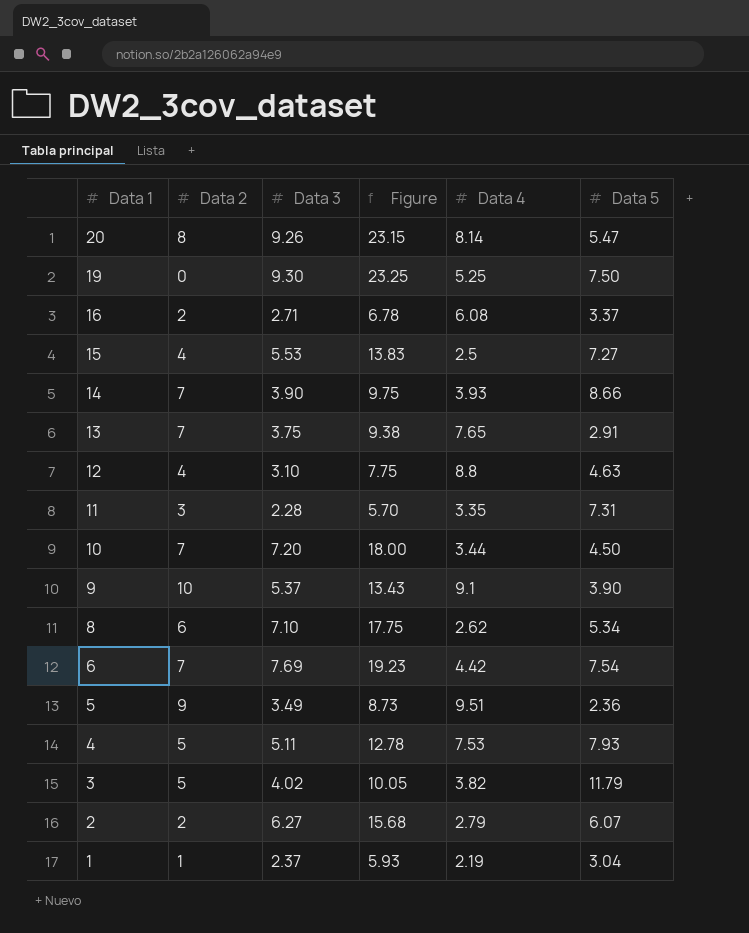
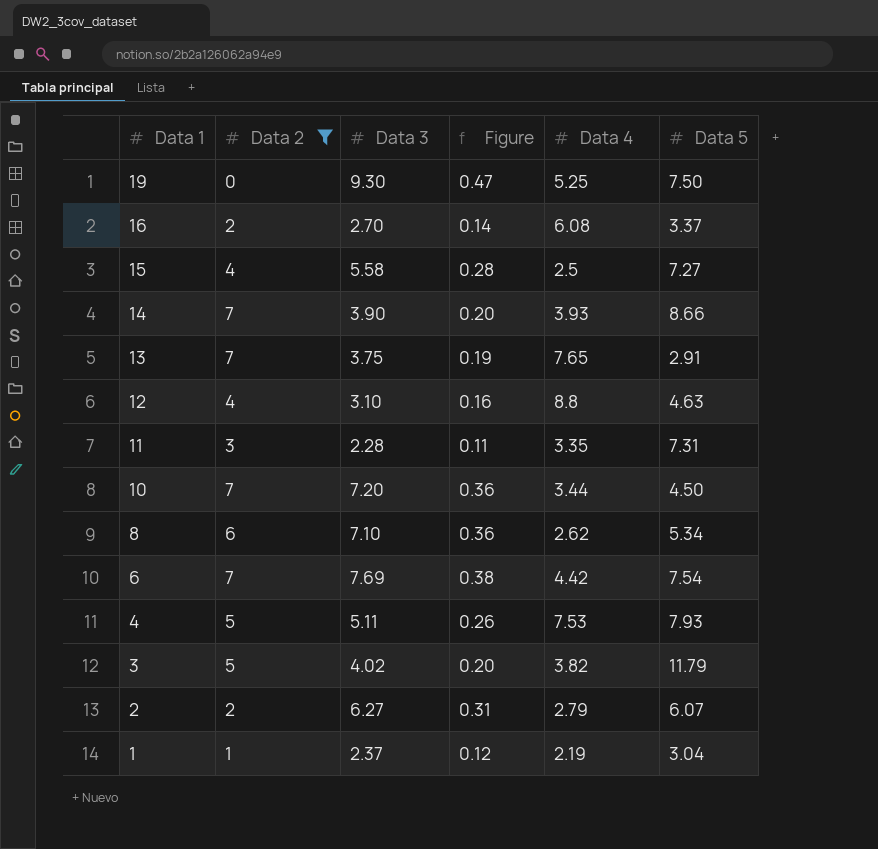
filter: none -> Data 2 <= 7
column Figure | formula: [Data 3] * 2.5 -> [Data 3] * 0.05
16 | Data 3: 2.71 -> 2.70
15 | Data 3: 5.53 -> 5.58

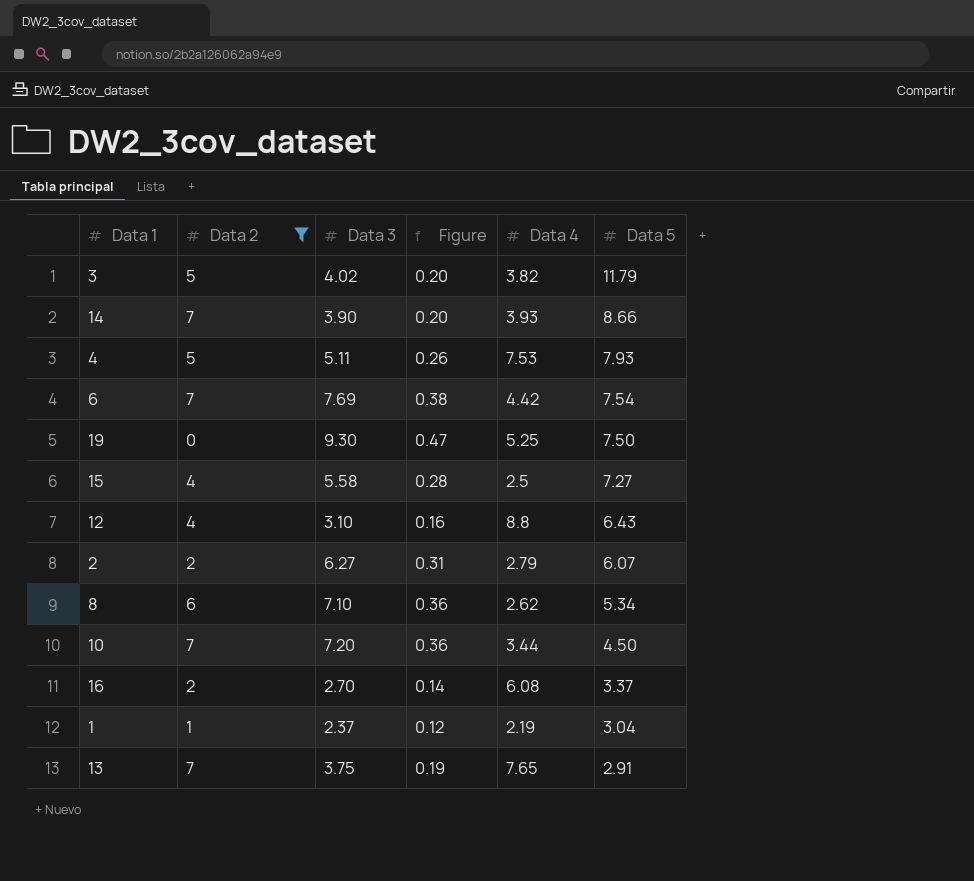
row order: Data 1 descending -> Data 5 descending
row 11: 3 | 2.28 | 0.11 | 3.35 | 7.31 -> none
12 | Data 5: 4.63 -> 6.43

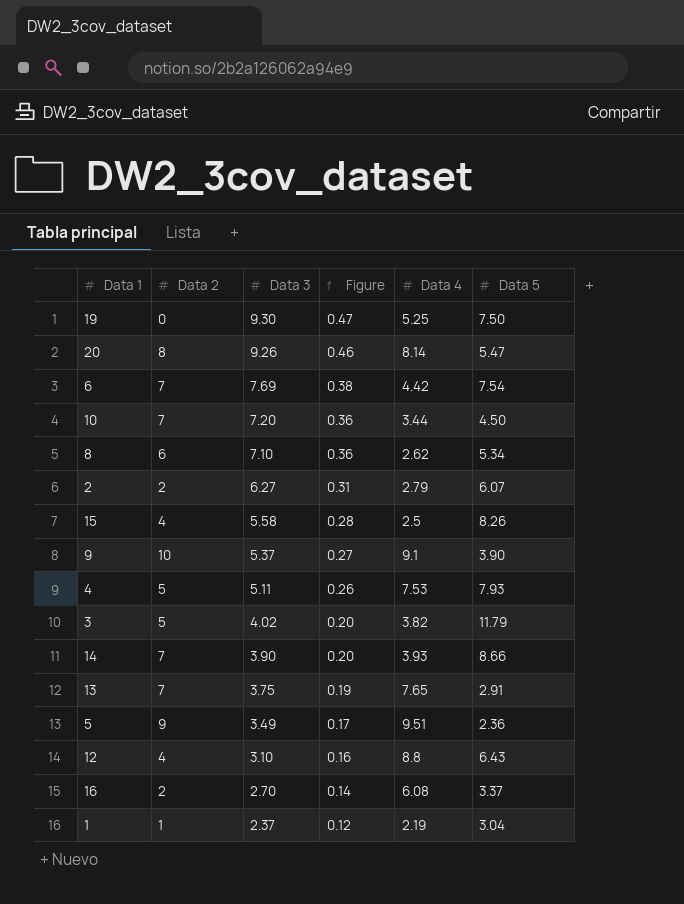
filter: Data 2 <= 7 -> none
row order: Data 5 descending -> Data 3 descending
15 | Data 5: 7.27 -> 8.26

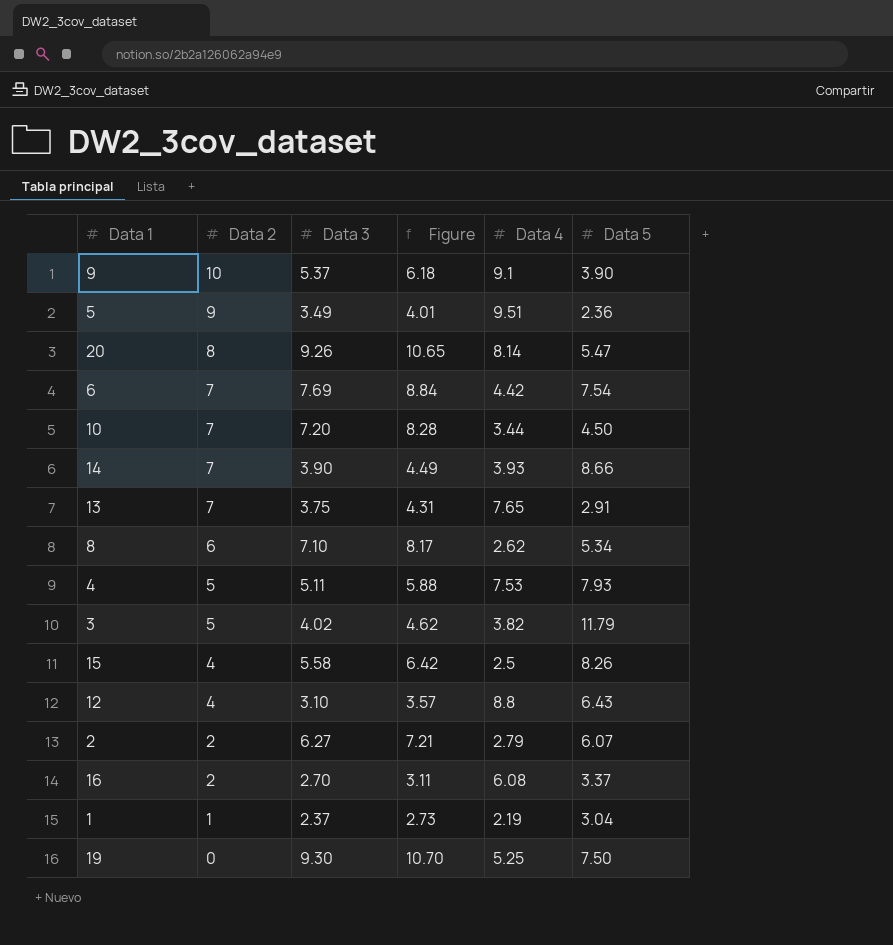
row order: Data 3 descending -> Data 2 descending
column Figure | formula: [Data 3] * 0.05 -> [Data 3] * 1.15

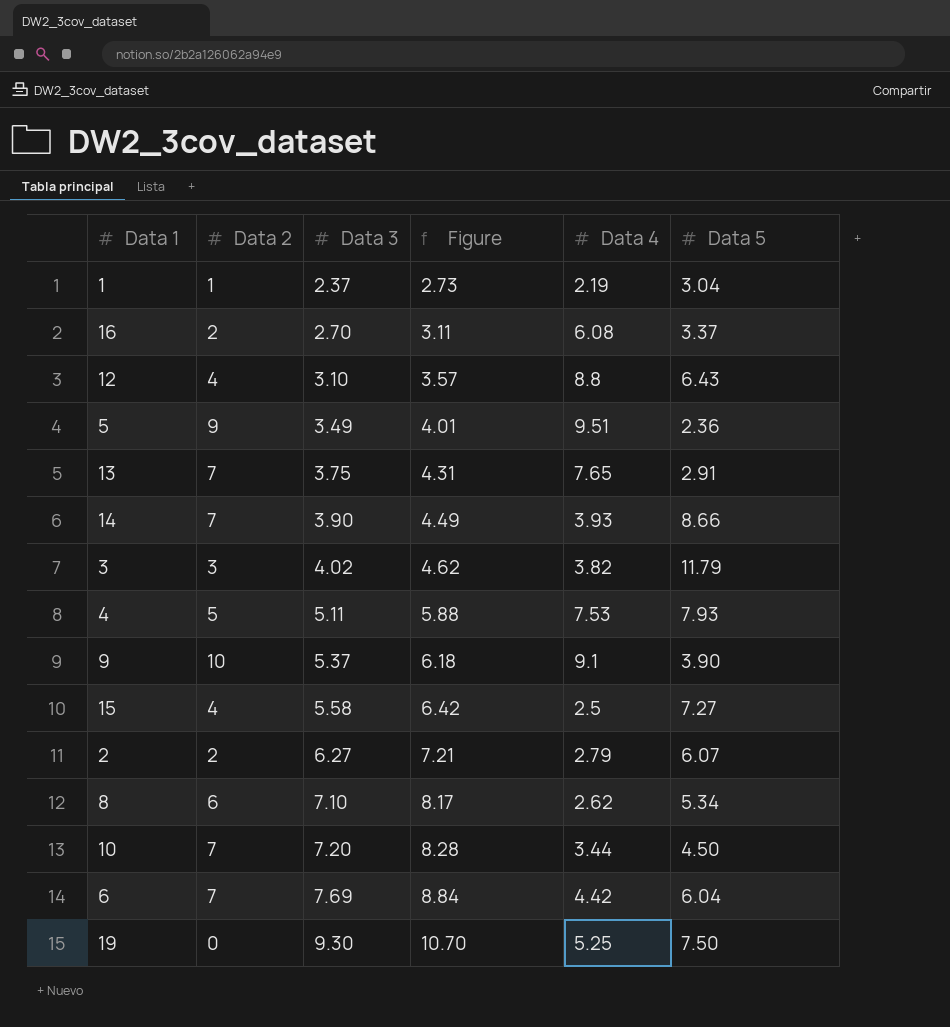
row order: Data 2 descending -> Data 3 ascending
row 20: 8 | 9.26 | 10.65 | 8.14 | 5.47 -> none
3 | Data 2: 5 -> 3
15 | Data 5: 8.26 -> 7.27
6 | Data 5: 7.54 -> 6.04

